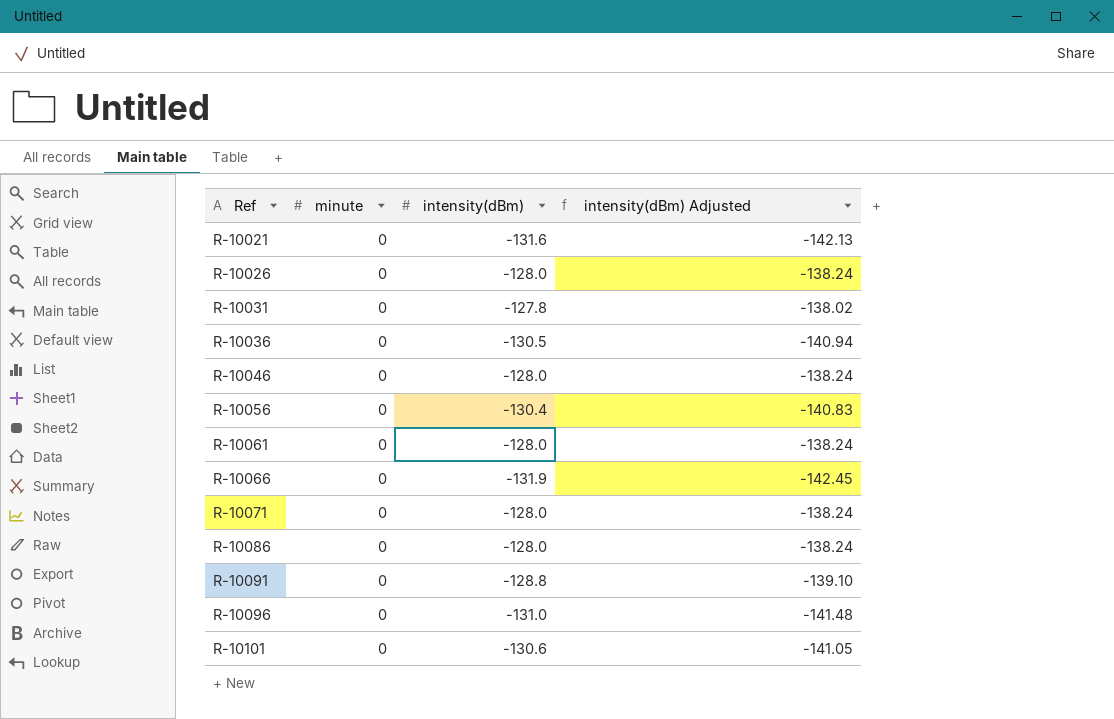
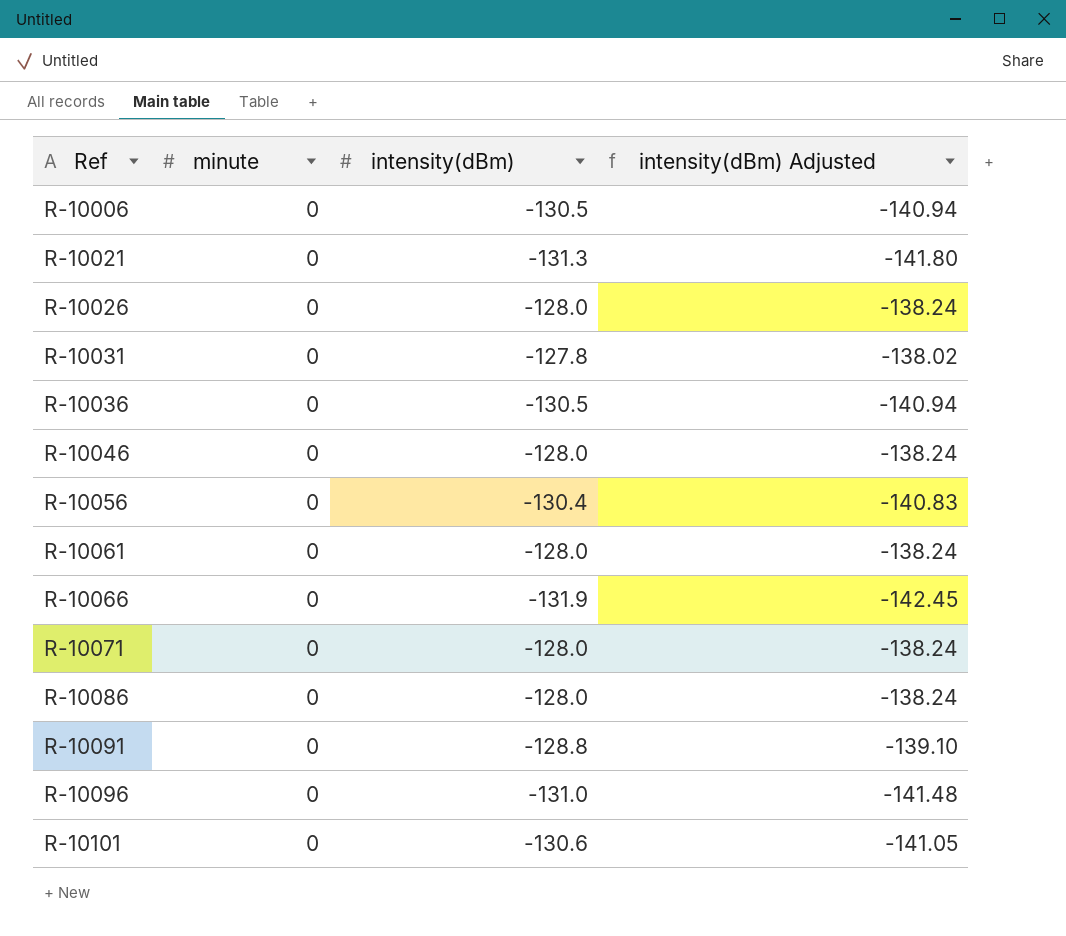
row R-10006: none -> 0 | -130.5 | -140.94
R-10021 | intensity(dBm): -131.6 -> -131.3
R-10021 | intensity(dBm) Adjusted: -142.13 -> -141.80

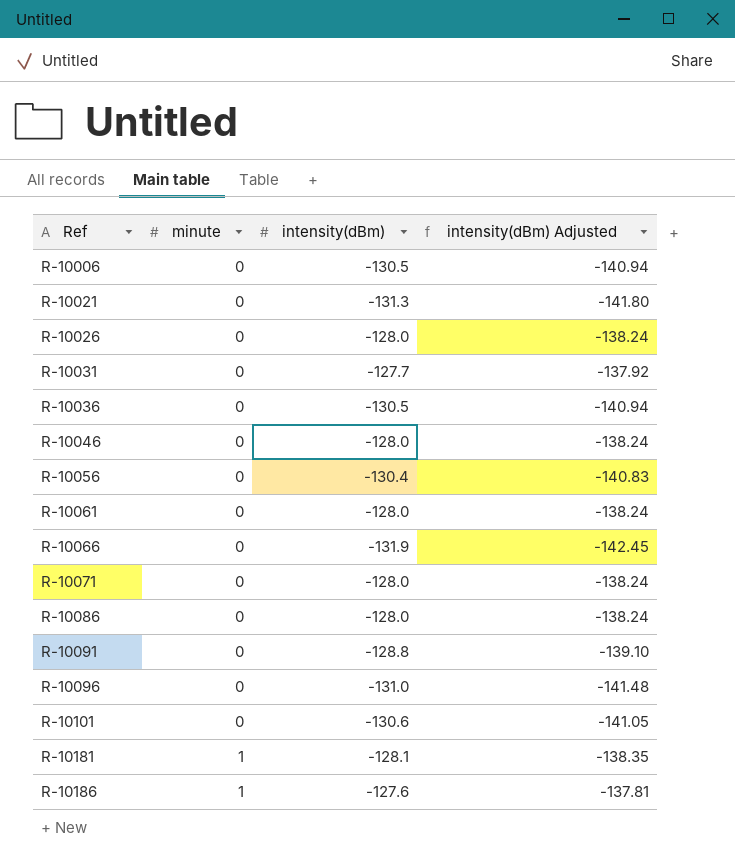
R-10031 | intensity(dBm): -127.8 -> -127.7
R-10031 | intensity(dBm) Adjusted: -138.02 -> -137.92
row R-10181: none -> 1 | -128.1 | -138.35
row R-10186: none -> 1 | -127.6 | -137.81

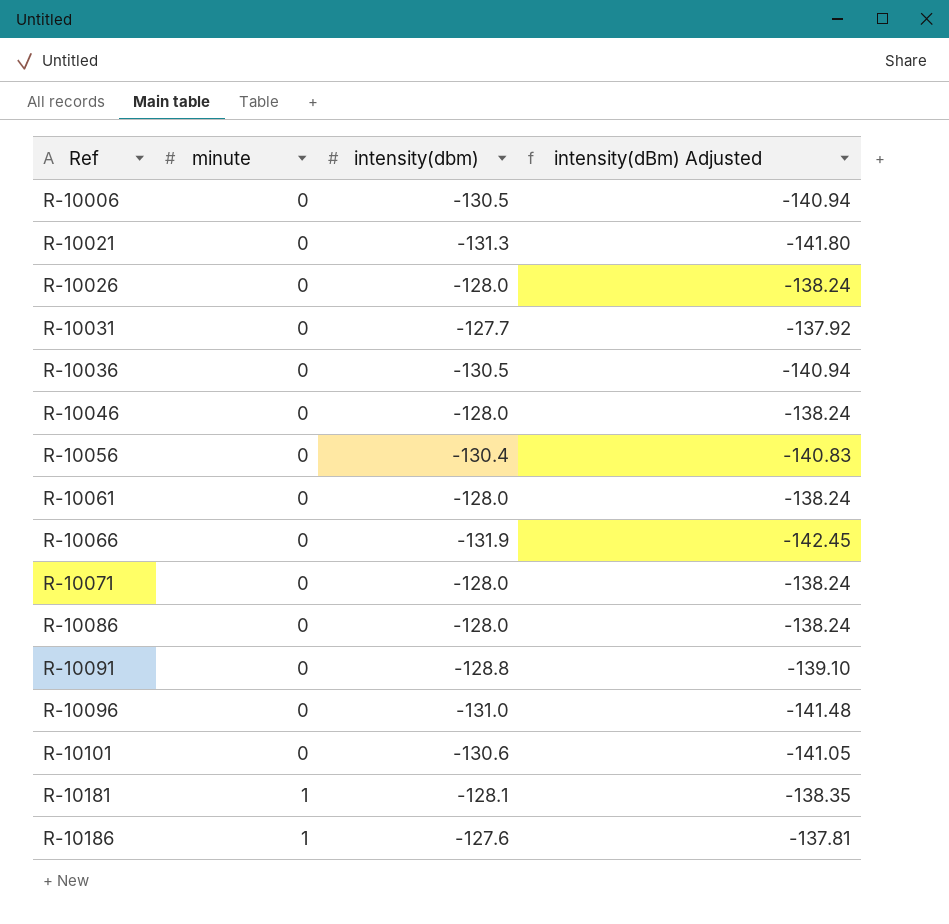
column name: intensity(dBm) -> intensity(dbm)

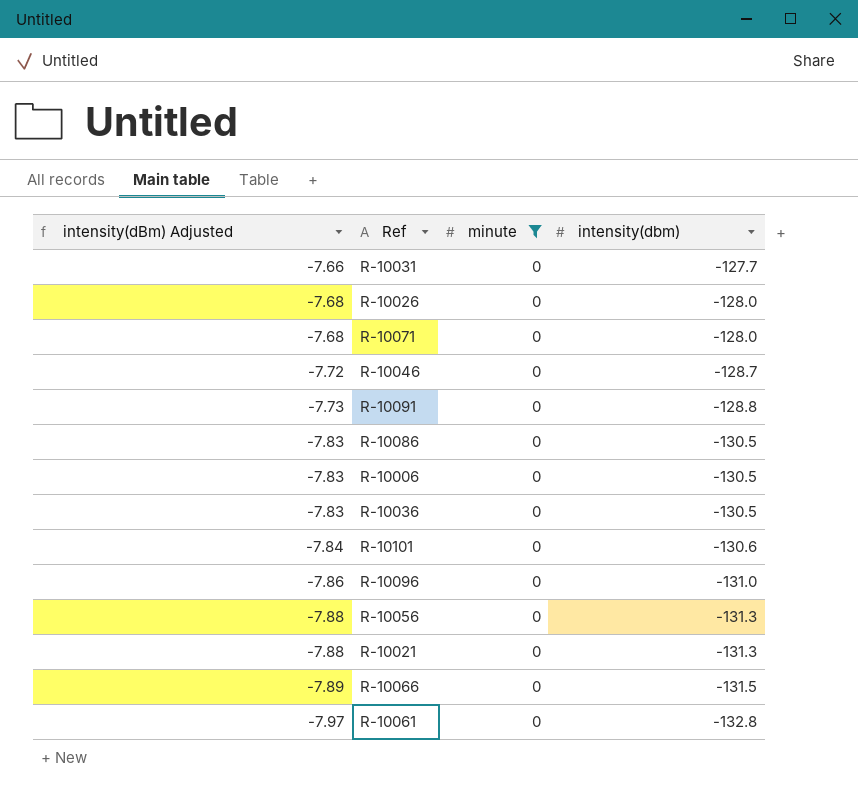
filter: none -> minute = 0
row order: Ref ascending -> intensity(dBm) Adjusted descending
column intensity(dBm) Adjusted | formula: [intensity(dbm)] * 1.08 -> [intensity(dbm)] * 0.06
column intensity(dBm) Adjusted | position: 4 -> 1
R-10046 | intensity(dbm): -128.0 -> -128.7
R-10086 | intensity(dbm): -128.0 -> -130.5
R-10056 | intensity(dbm): -130.4 -> -131.3
R-10066 | intensity(dbm): -131.9 -> -131.5
R-10061 | intensity(dbm): -128.0 -> -132.8

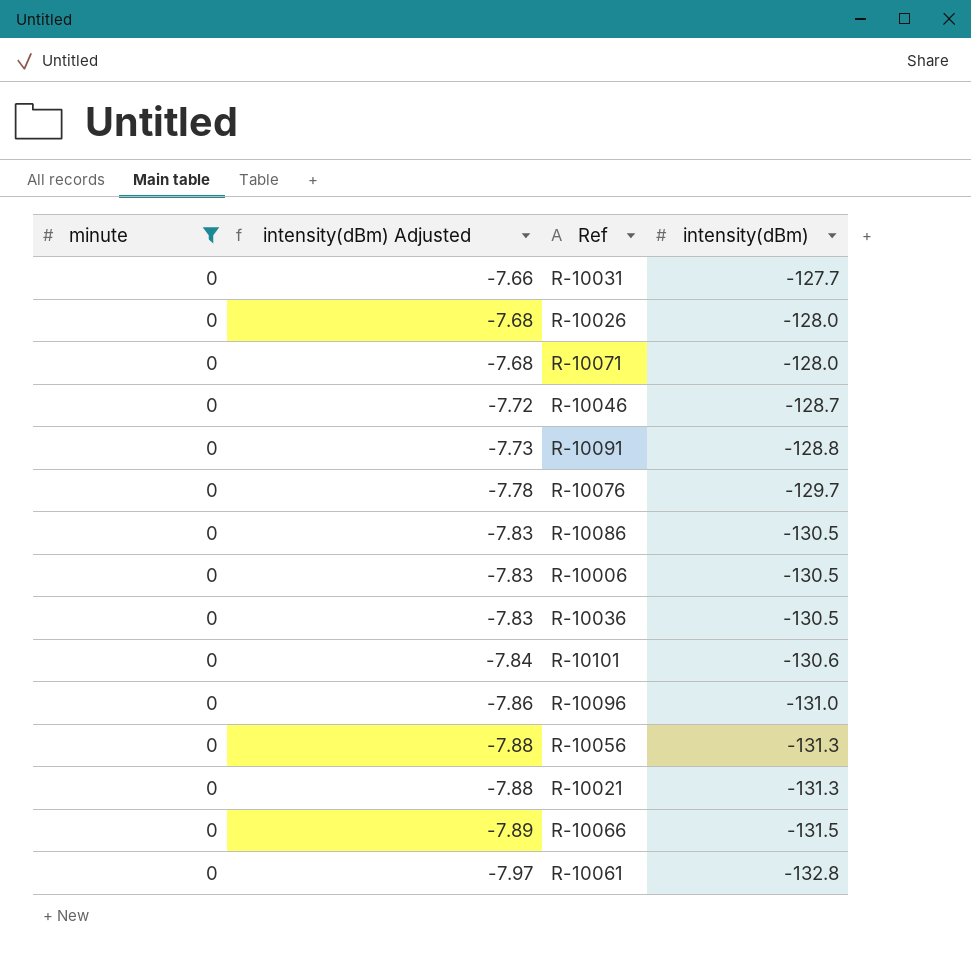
column minute | position: 3 -> 1
column name: intensity(dbm) -> intensity(dBm)
row R-10076: none -> 0 | -7.78 | -129.7

